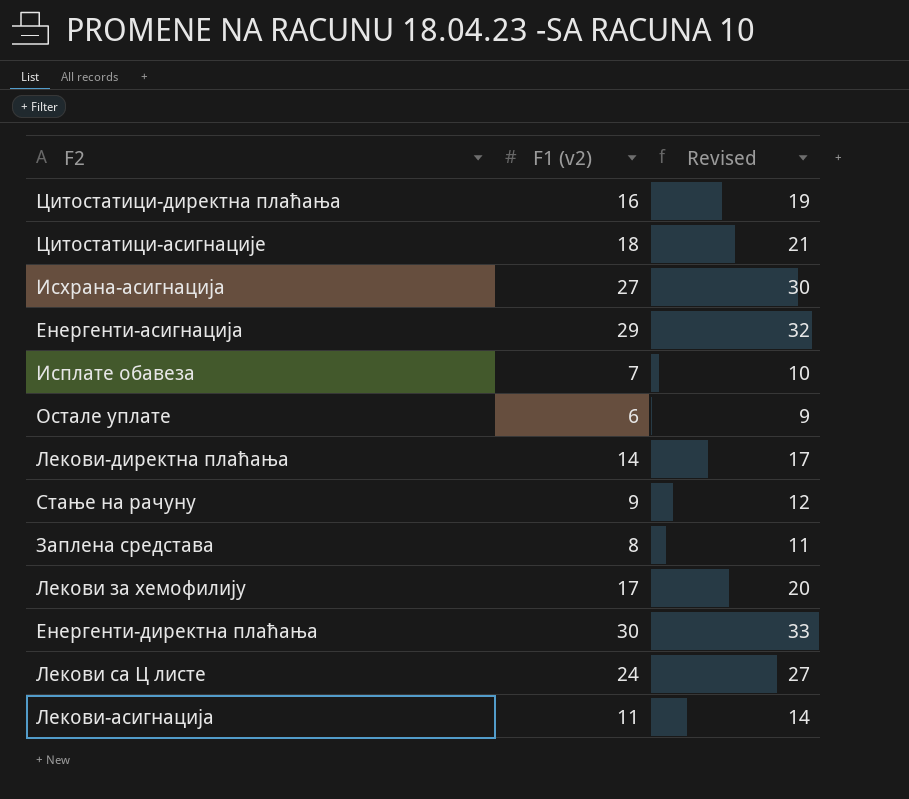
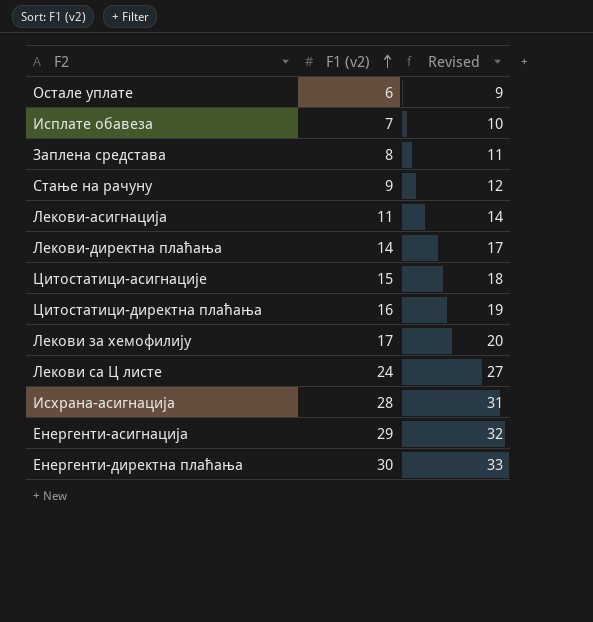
row order: none -> F1 (v2) ascending
Цитостатици-асигнације | F1 (v2): 18 -> 15
Цитостатици-асигнације | Revised: 21 -> 18
Исхрана-асигнација | F1 (v2): 27 -> 28
Исхрана-асигнација | Revised: 30 -> 31

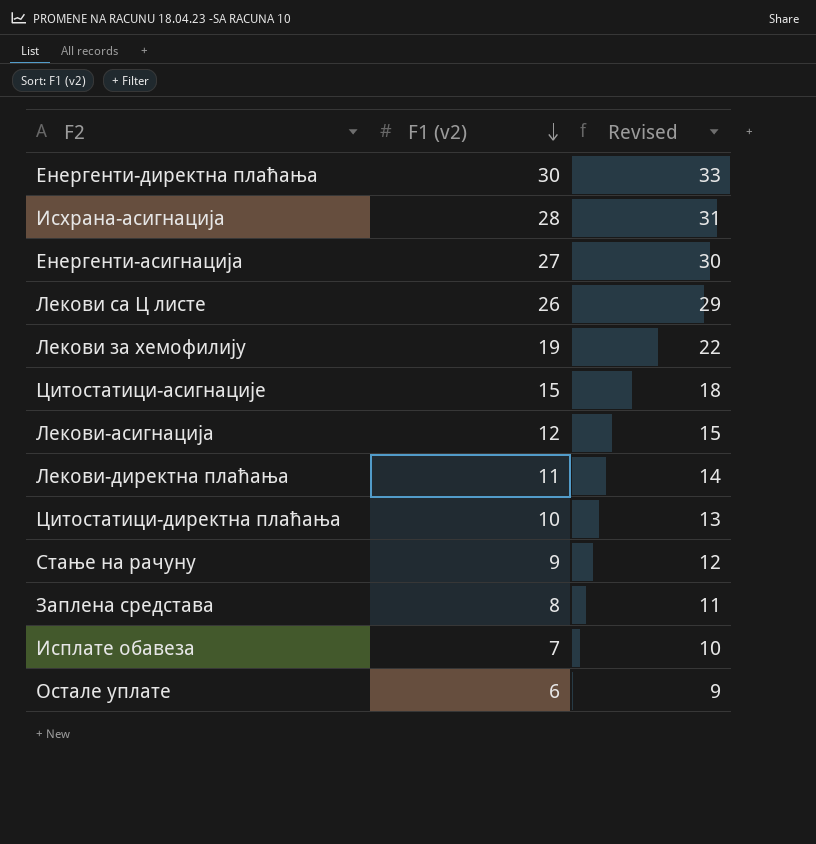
row order: F1 (v2) ascending -> F1 (v2) descending
Енергенти-асигнација | F1 (v2): 29 -> 27
Енергенти-асигнација | Revised: 32 -> 30
Лекови са Ц листе | F1 (v2): 24 -> 26
Лекови са Ц листе | Revised: 27 -> 29
Лекови за хемофилију | F1 (v2): 17 -> 19
Лекови за хемофилију | Revised: 20 -> 22
Лекови-асигнација | F1 (v2): 11 -> 12
Лекови-асигнација | Revised: 14 -> 15
Лекови-директна плаћања | F1 (v2): 14 -> 11
Лекови-директна плаћања | Revised: 17 -> 14
Цитостатици-директна плаћања | F1 (v2): 16 -> 10
Цитостатици-директна плаћања | Revised: 19 -> 13

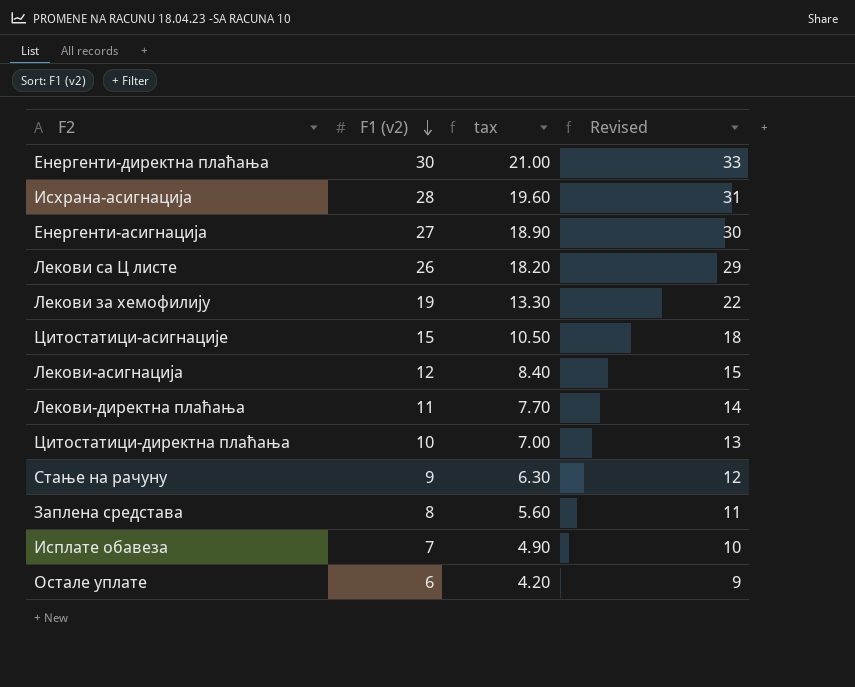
column tax | formula: none -> [F1 (v2)] * 0.7

